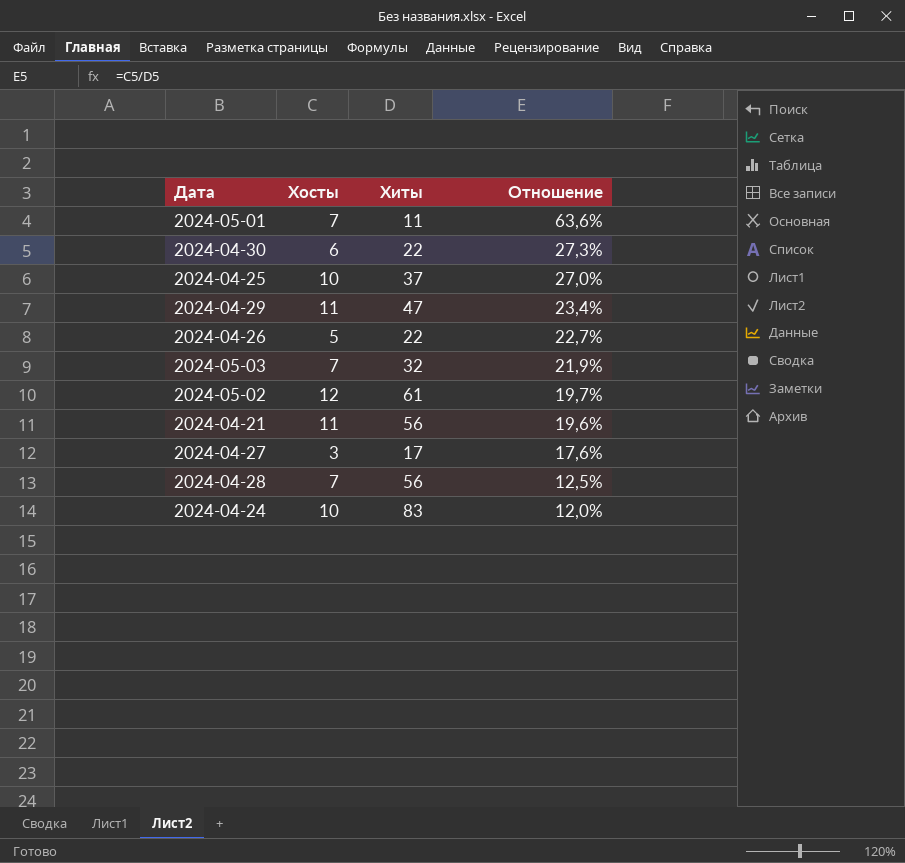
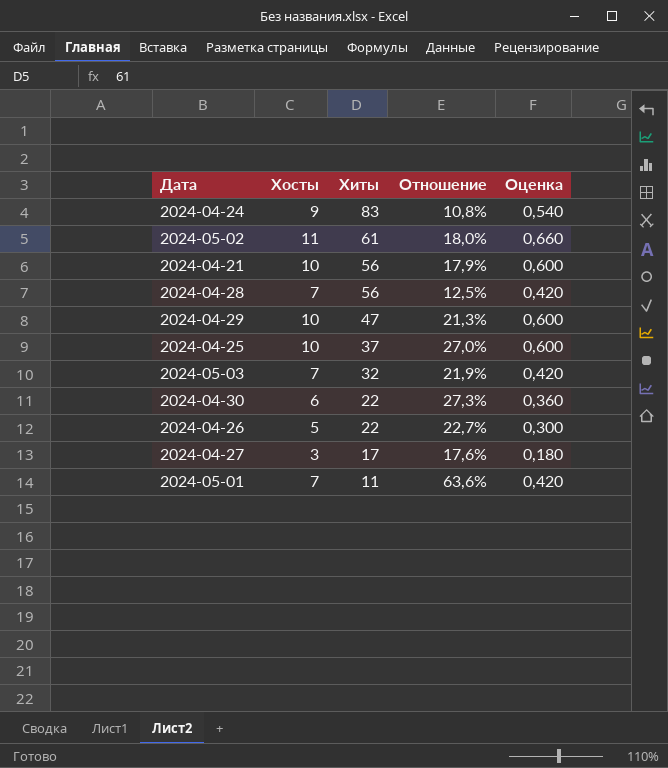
row order: Отношение descending -> Хиты descending
column Оценка | formula: none -> [Хосты] * 0,06
2024-04-24 | Хосты: 10 -> 9
2024-04-24 | Отношение: 12,0% -> 10,8%
2024-05-02 | Хосты: 12 -> 11
2024-05-02 | Отношение: 19,7% -> 18,0%
2024-04-21 | Хосты: 11 -> 10
2024-04-21 | Отношение: 19,6% -> 17,9%
2024-04-29 | Хосты: 11 -> 10
2024-04-29 | Отношение: 23,4% -> 21,3%

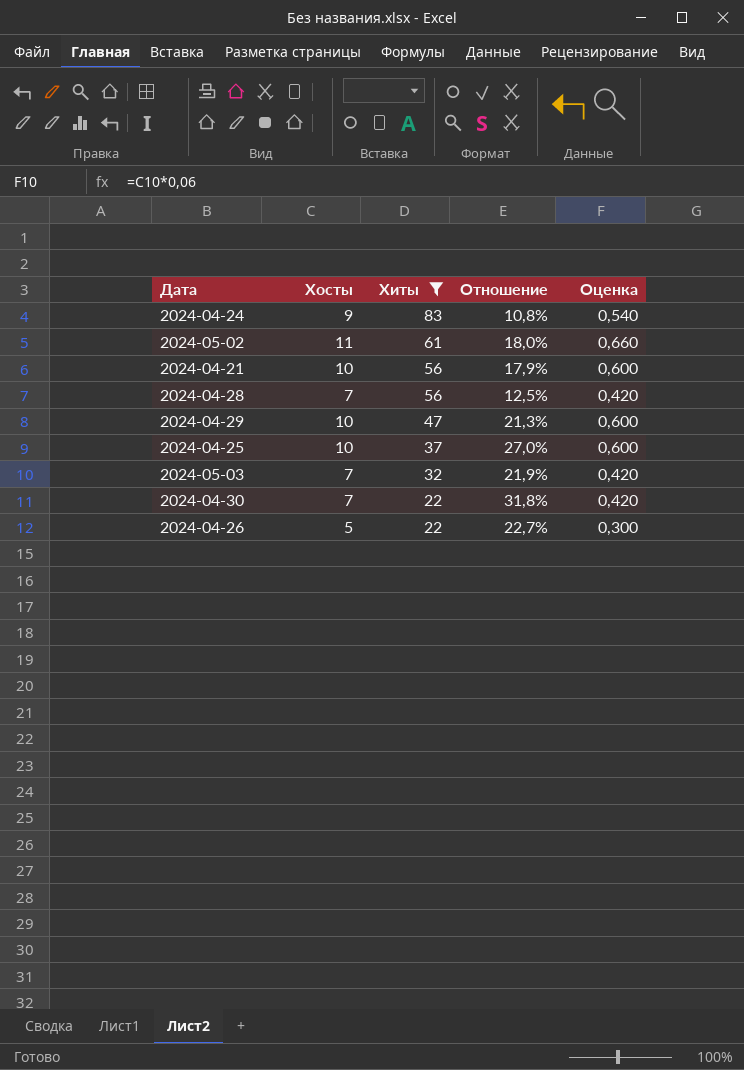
filter: none -> Хиты >= 22
2024-04-30 | Хосты: 6 -> 7
2024-04-30 | Отношение: 27,3% -> 31,8%
2024-04-30 | Оценка: 0,360 -> 0,420

